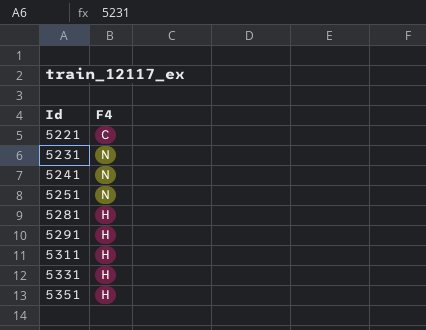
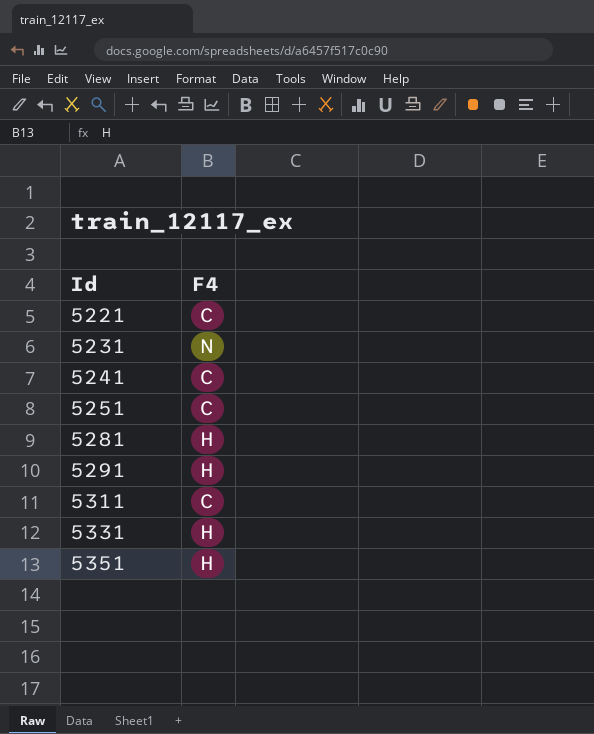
5241 | F4: N -> C
5251 | F4: N -> C
5311 | F4: H -> C

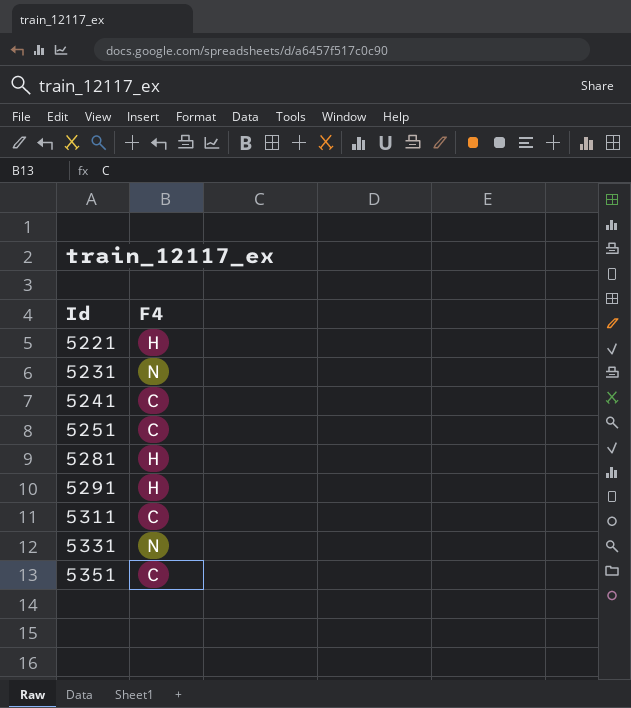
5221 | F4: C -> H
5331 | F4: H -> N
5351 | F4: H -> C

